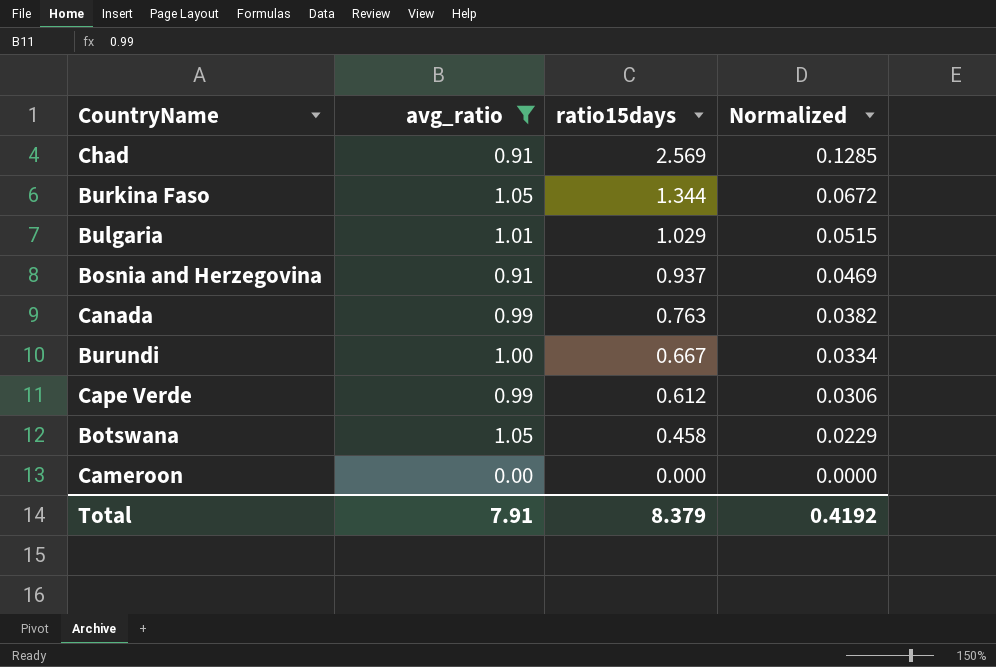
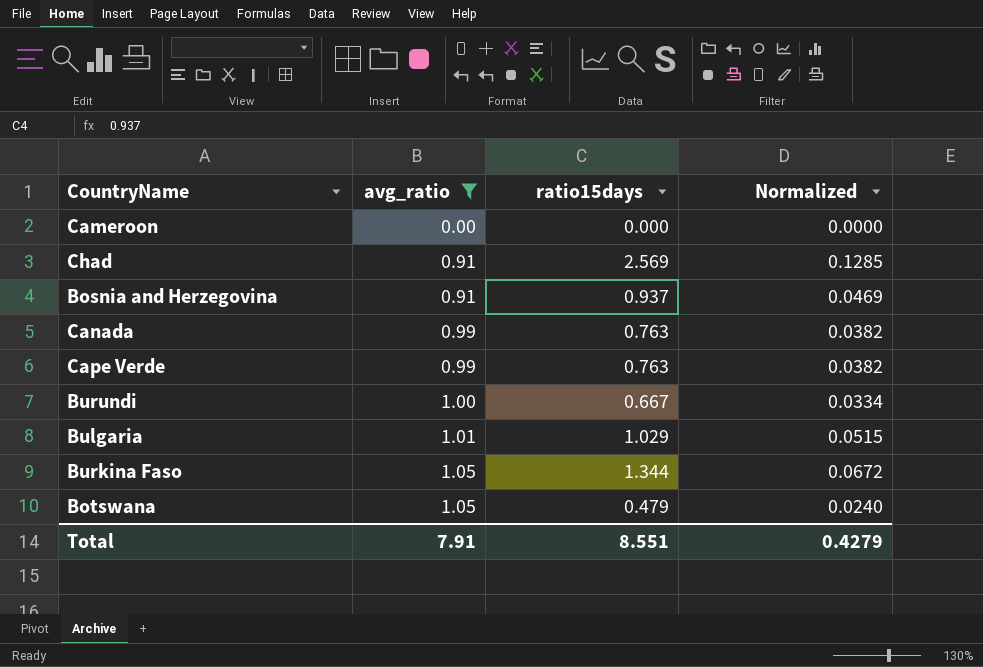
row order: ratio15days descending -> avg_ratio ascending
Cape Verde | ratio15days: 0.612 -> 0.763
Cape Verde | Normalized: 0.0306 -> 0.0382
Botswana | ratio15days: 0.458 -> 0.479
Botswana | Normalized: 0.0229 -> 0.0240
Total | ratio15days: 8.379 -> 8.551
Total | Normalized: 0.4192 -> 0.4279

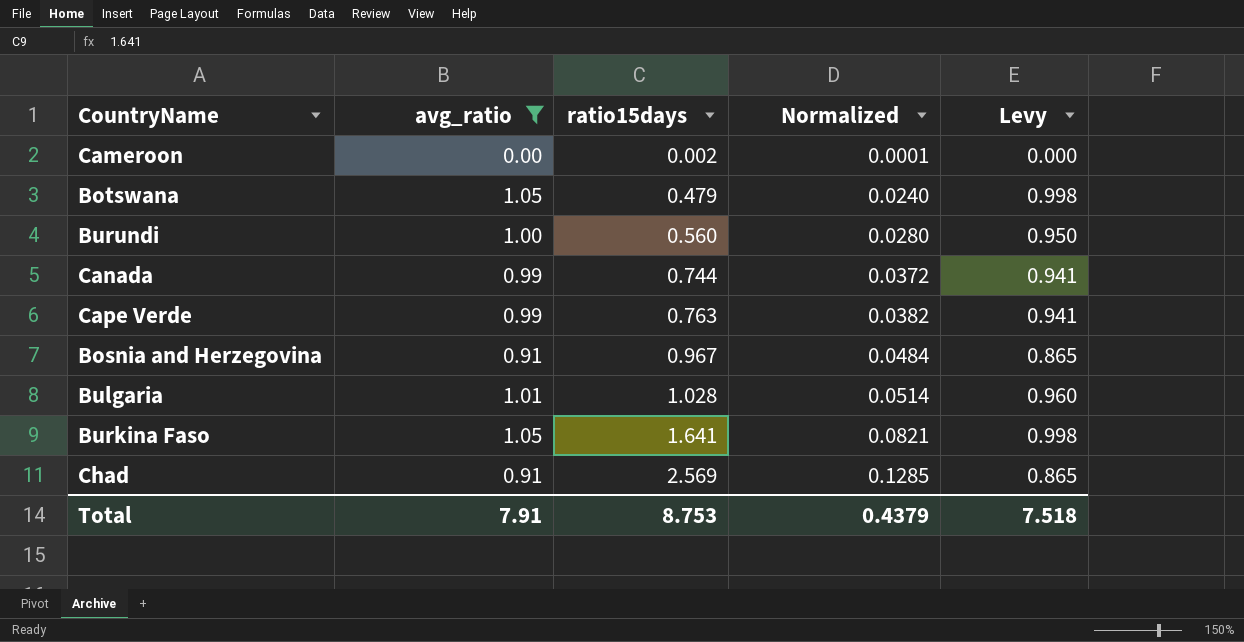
row order: avg_ratio ascending -> ratio15days ascending
column Levy | formula: none -> [avg_ratio] * 0.95
Cameroon | ratio15days: 0.000 -> 0.002
Cameroon | Normalized: 0.0000 -> 0.0001
Burundi | ratio15days: 0.667 -> 0.560
Burundi | Normalized: 0.0334 -> 0.0280
Canada | ratio15days: 0.763 -> 0.744
Canada | Normalized: 0.0382 -> 0.0372
Bosnia and Herzegovina | ratio15days: 0.937 -> 0.967
Bosnia and Herzegovina | Normalized: 0.0469 -> 0.0484
Bulgaria | ratio15days: 1.029 -> 1.028
Bulgaria | Normalized: 0.0515 -> 0.0514
Burkina Faso | ratio15days: 1.344 -> 1.641
Burkina Faso | Normalized: 0.0672 -> 0.0821
Total | ratio15days: 8.551 -> 8.753
Total | Normalized: 0.4279 -> 0.4379

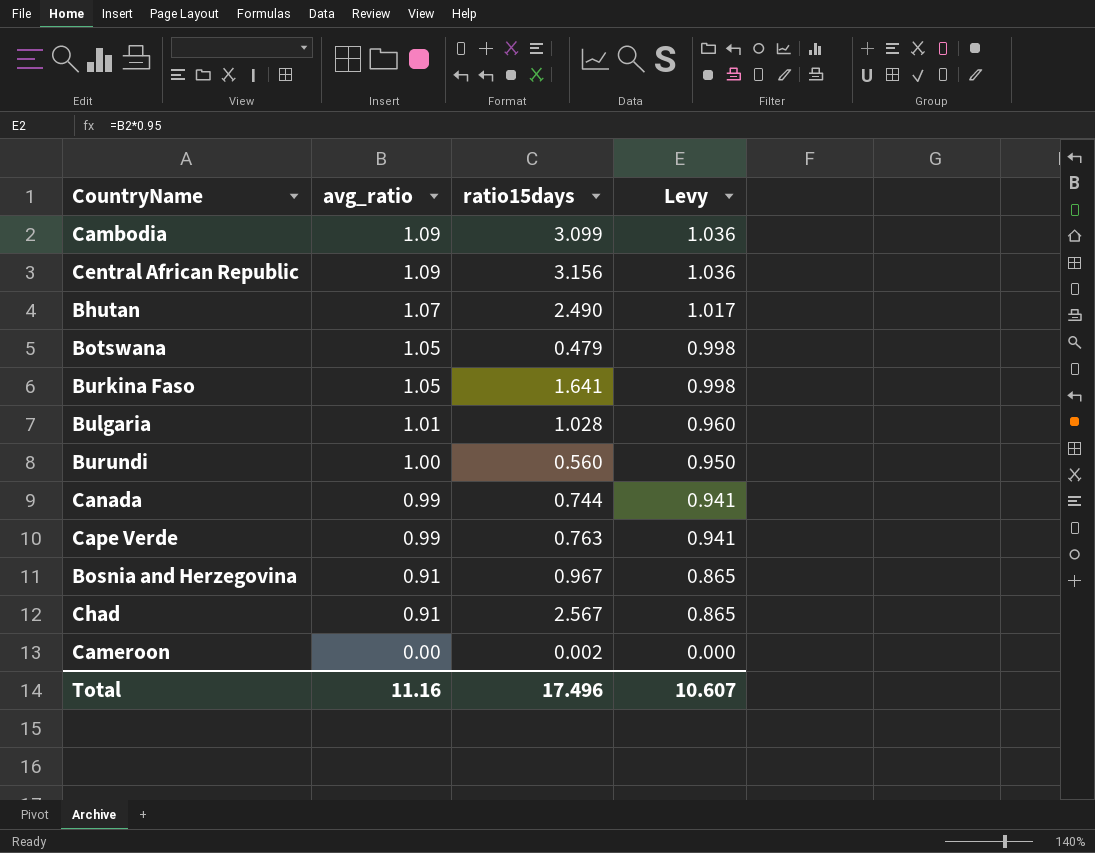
filter: avg_ratio <= 1.05 -> none
row order: ratio15days ascending -> avg_ratio descending
column Normalized | formula: [ratio15days] * 0.05 -> none
Chad | ratio15days: 2.569 -> 2.567
Total | avg_ratio: 7.91 -> 11.16
Total | ratio15days: 8.753 -> 17.496
Total | Levy: 7.518 -> 10.607

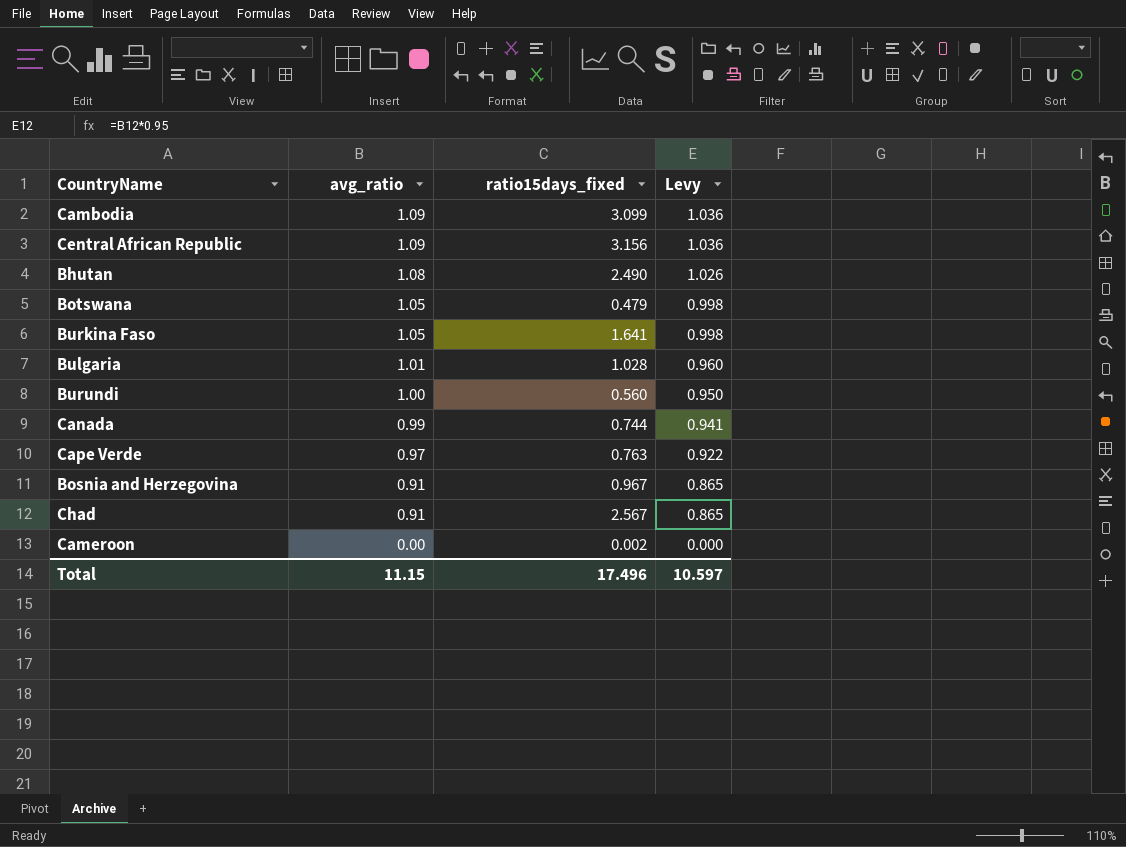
column name: ratio15days -> ratio15days_fixed
Bhutan | avg_ratio: 1.07 -> 1.08
Bhutan | Levy: 1.017 -> 1.026
Cape Verde | avg_ratio: 0.99 -> 0.97
Cape Verde | Levy: 0.941 -> 0.922
Total | avg_ratio: 11.16 -> 11.15
Total | Levy: 10.607 -> 10.597

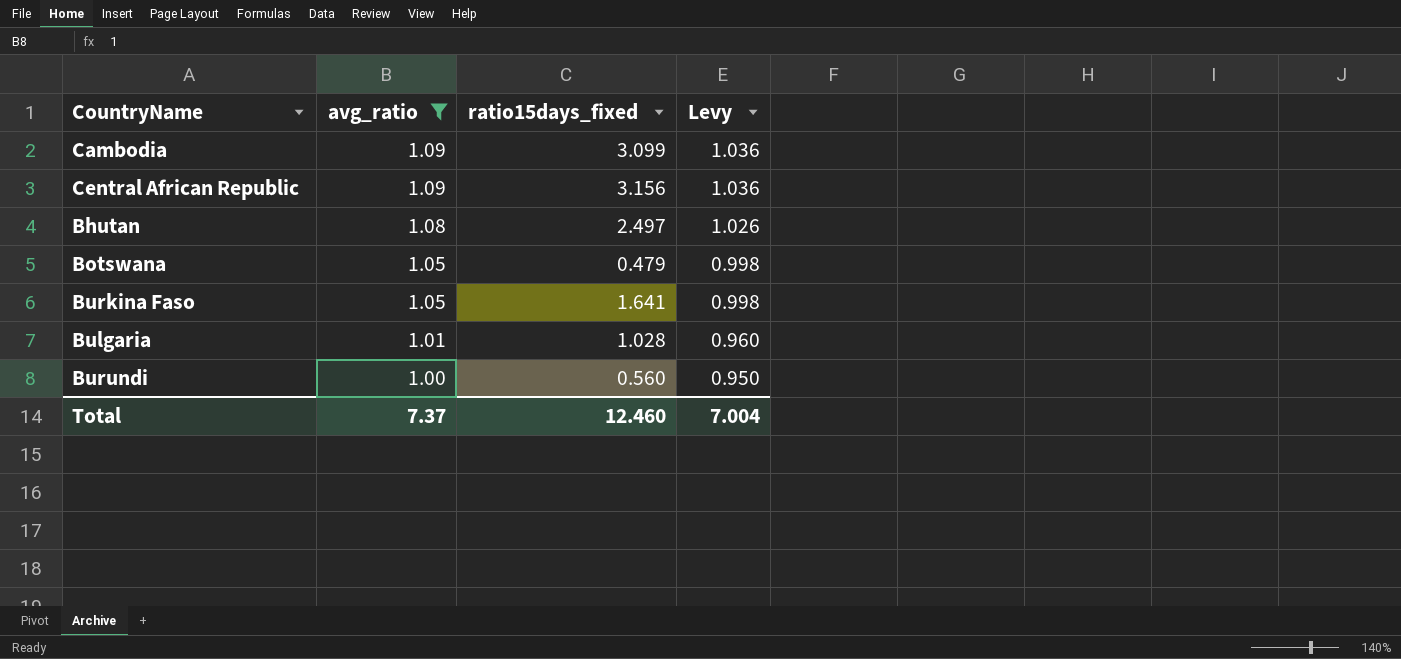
filter: none -> avg_ratio >= 1.00
Bhutan | ratio15days_fixed: 2.490 -> 2.497
Total | avg_ratio: 11.15 -> 7.37
Total | ratio15days_fixed: 17.496 -> 12.460
Total | Levy: 10.597 -> 7.004

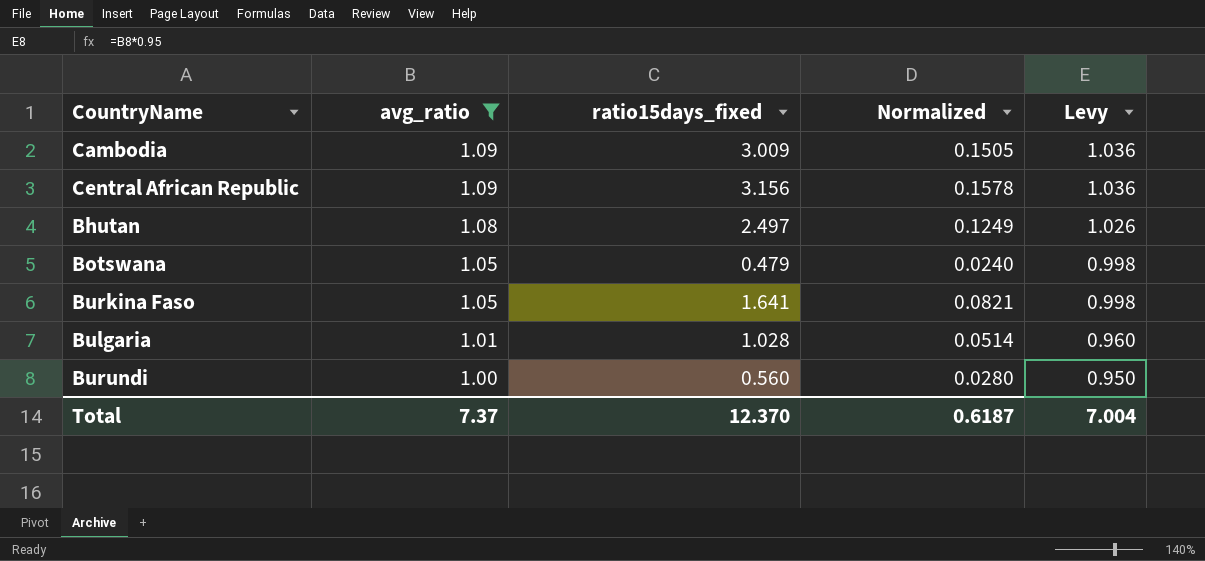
column Normalized | formula: none -> [ratio15days_fixed] * 0.05
Cambodia | ratio15days_fixed: 3.099 -> 3.009
Total | ratio15days_fixed: 12.460 -> 12.370

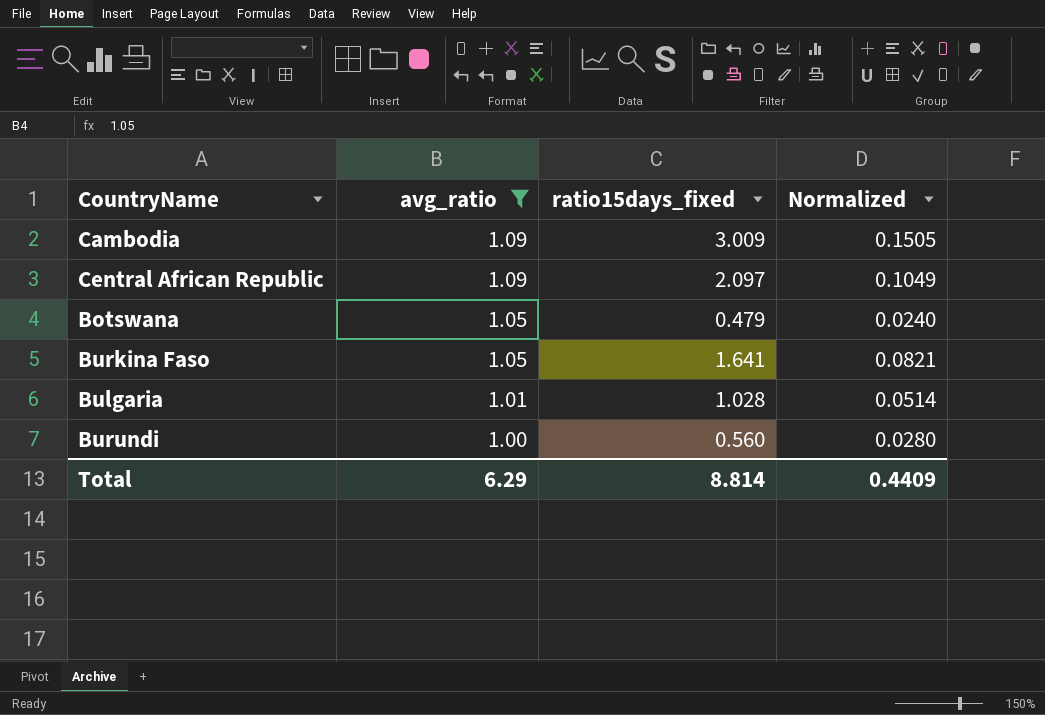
column Levy | formula: [avg_ratio] * 0.95 -> none
row Bhutan: 1.08 | 2.497 | 0.1249 | 1.026 -> none
Central African Republic | ratio15days_fixed: 3.156 -> 2.097
Central African Republic | Normalized: 0.1578 -> 0.1049
Total | avg_ratio: 7.37 -> 6.29
Total | ratio15days_fixed: 12.370 -> 8.814
Total | Normalized: 0.6187 -> 0.4409

